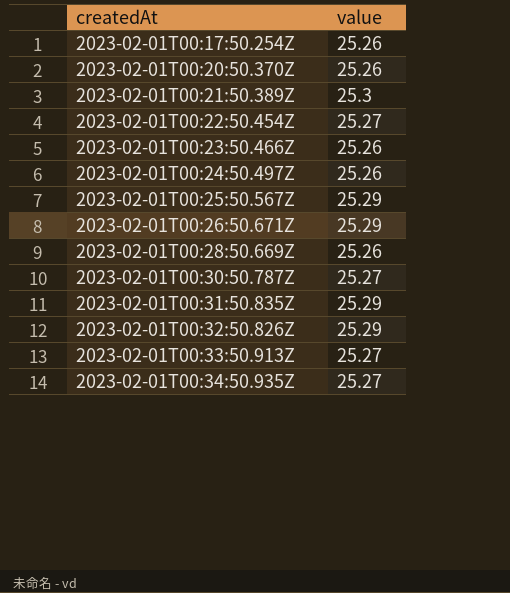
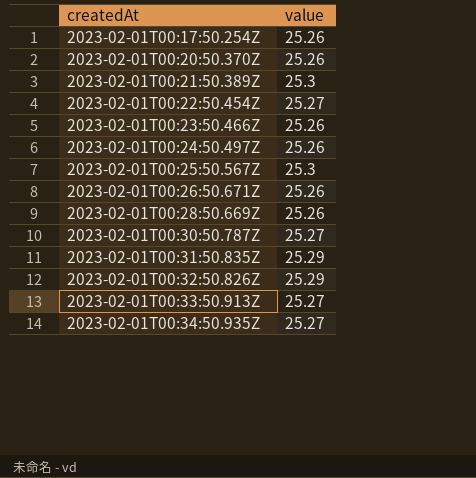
2023-02-01T00:25:50.567Z | value: 25.29 -> 25.3
2023-02-01T00:26:50.671Z | value: 25.29 -> 25.26

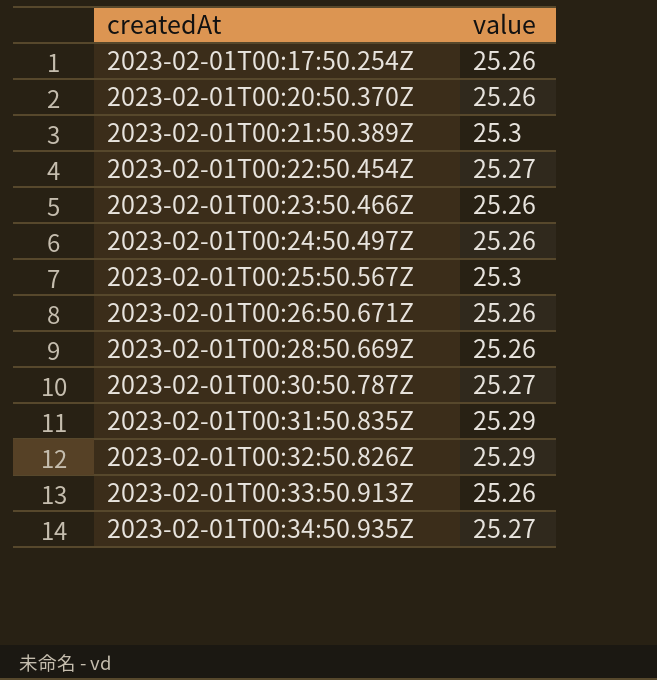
2023-02-01T00:33:50.913Z | value: 25.27 -> 25.26

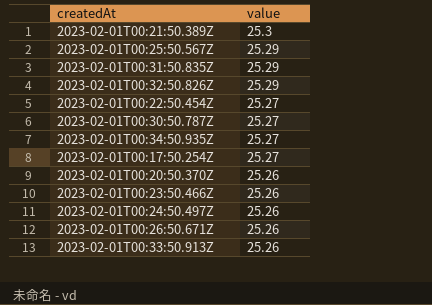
row order: createdAt ascending -> value descending
row 2023-02-01T00:28:50.669Z: 25.26 -> none
2023-02-01T00:25:50.567Z | value: 25.3 -> 25.29
2023-02-01T00:17:50.254Z | value: 25.26 -> 25.27

